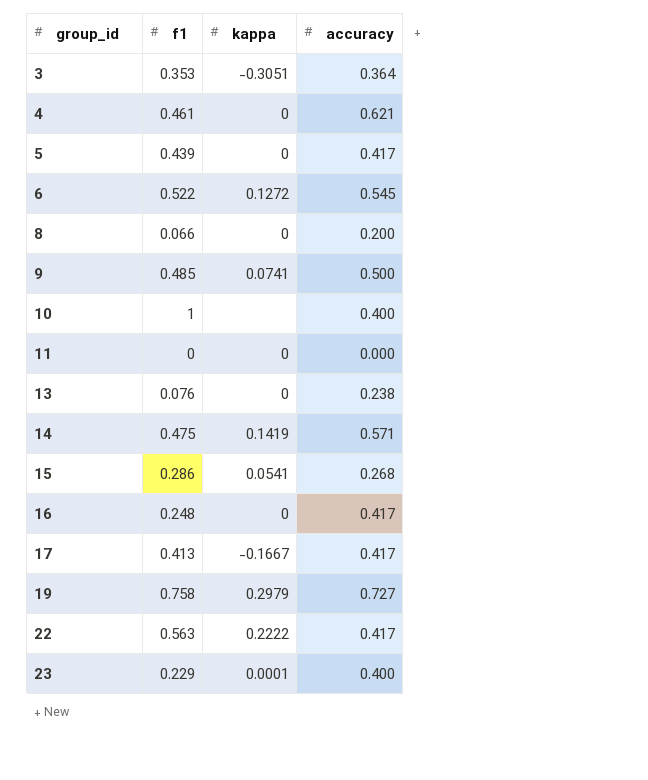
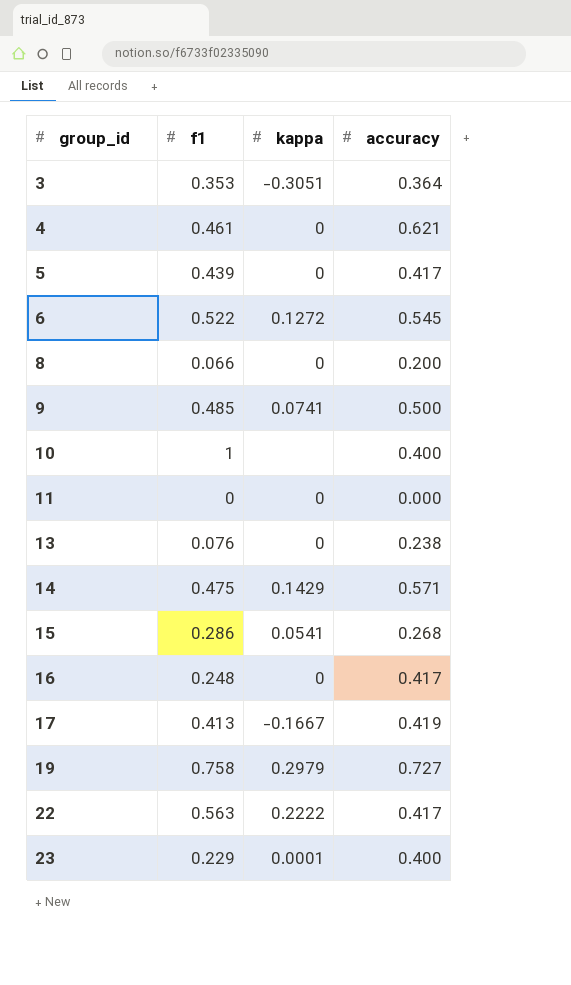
14 | kappa: 0.1419 -> 0.1429
17 | accuracy: 0.417 -> 0.419

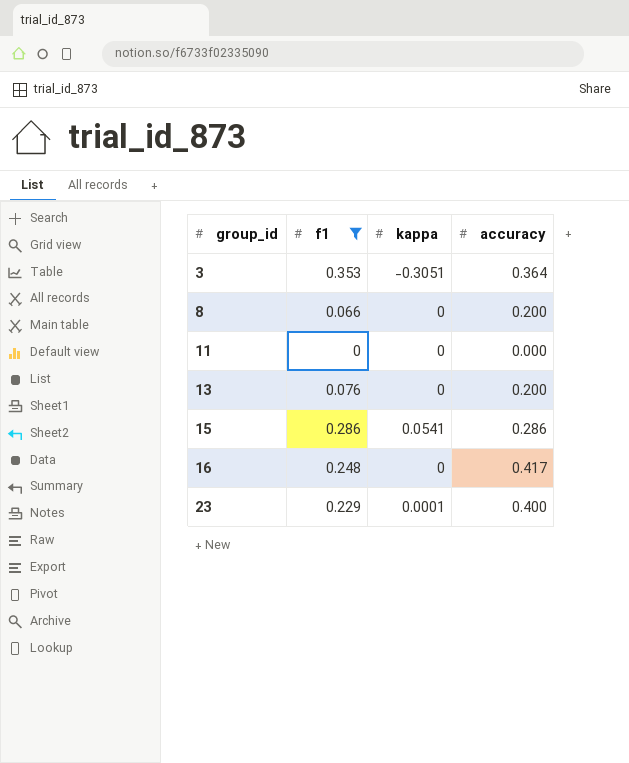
filter: none -> f1 <= 0.353
13 | accuracy: 0.238 -> 0.200
15 | accuracy: 0.268 -> 0.286

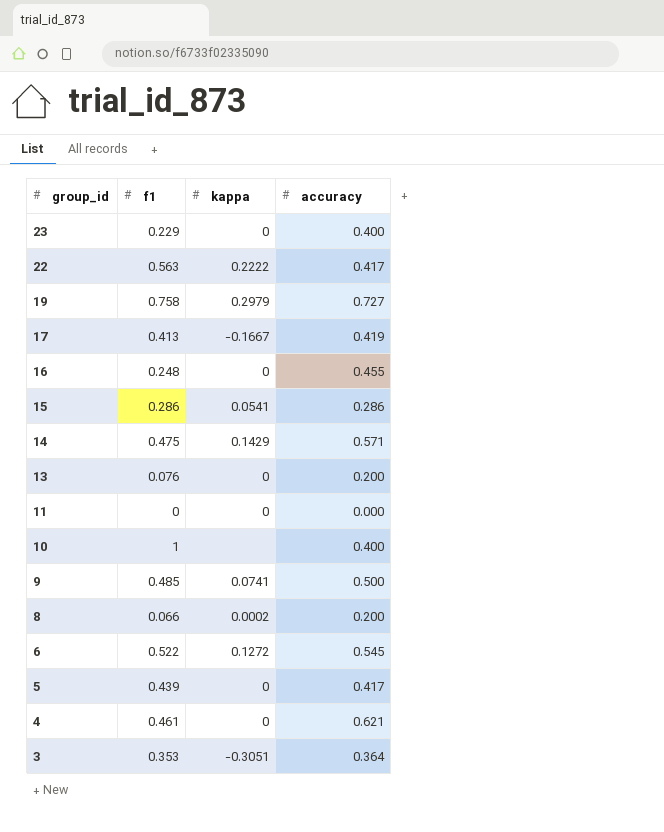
filter: f1 <= 0.353 -> none
row order: group_id ascending -> group_id descending
23 | kappa: 0.0001 -> 0
16 | accuracy: 0.417 -> 0.455
8 | kappa: 0 -> 0.0002

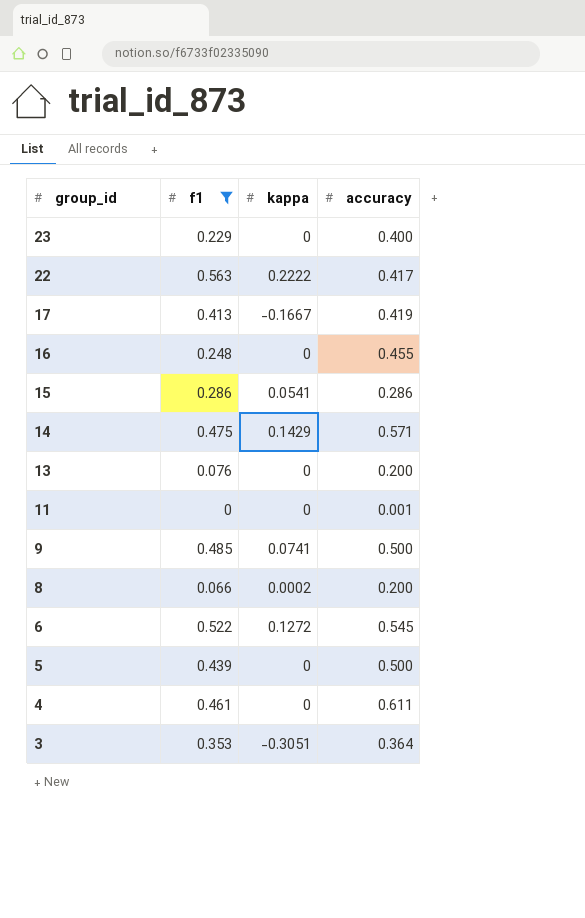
filter: none -> f1 <= 0.563
11 | accuracy: 0.000 -> 0.001
5 | accuracy: 0.417 -> 0.500
4 | accuracy: 0.621 -> 0.611

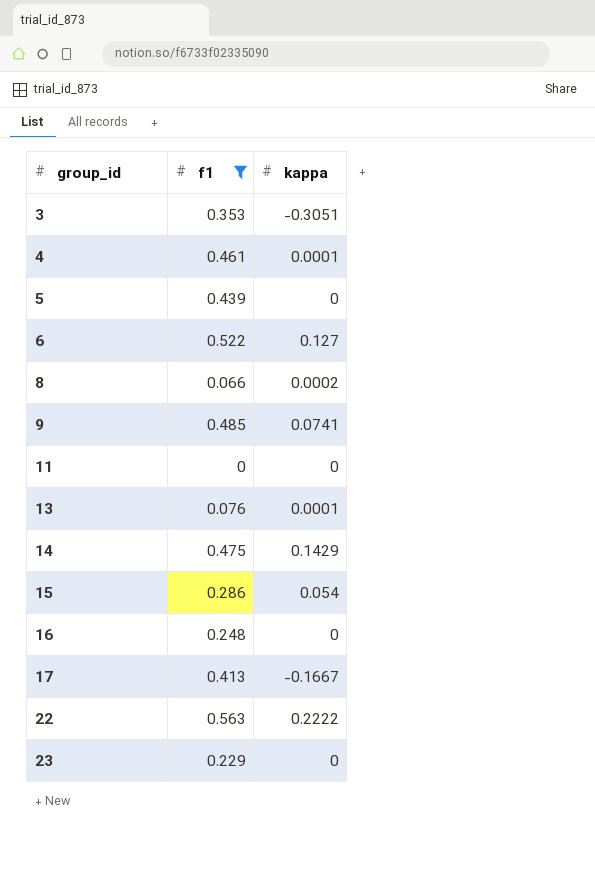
row order: group_id descending -> group_id ascending
column accuracy | position: 4 -> none
4 | kappa: 0 -> 0.0001
6 | kappa: 0.1272 -> 0.127
13 | kappa: 0 -> 0.0001
15 | kappa: 0.0541 -> 0.054

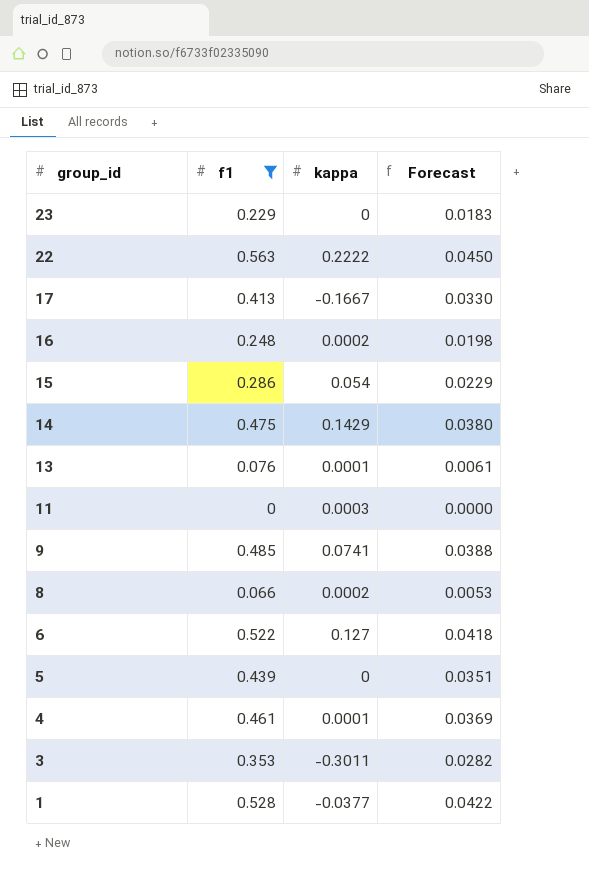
row order: group_id ascending -> group_id descending
column Forecast | formula: none -> [f1] * 0.08
16 | kappa: 0 -> 0.0002
11 | kappa: 0 -> 0.0003
3 | kappa: -0.3051 -> -0.3011
row 1: none -> 0.528 | -0.0377 | 0.0422

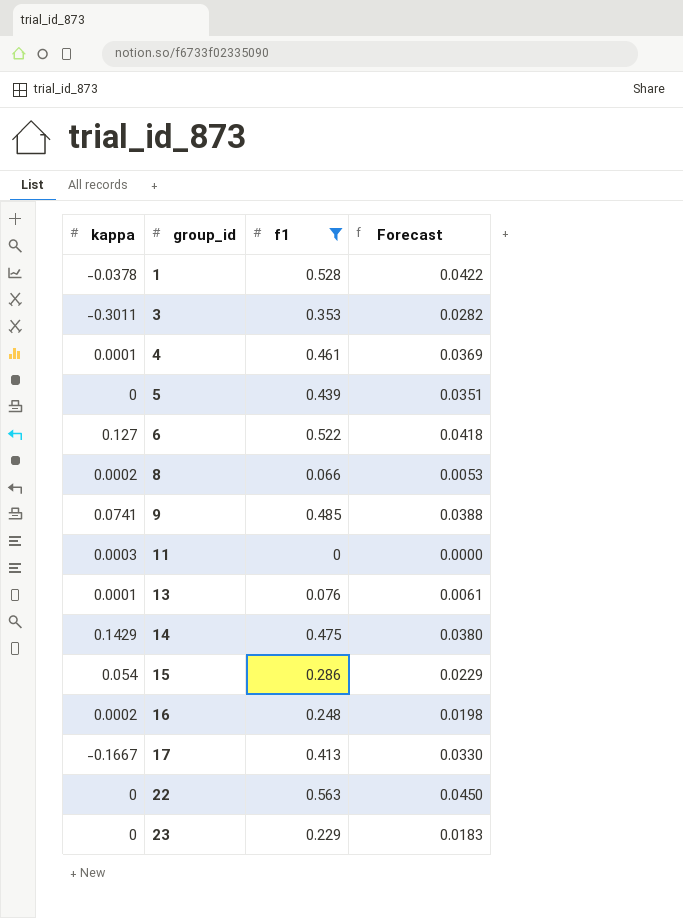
row order: group_id descending -> group_id ascending
column kappa | position: 3 -> 1
1 | kappa: -0.0377 -> -0.0378
22 | kappa: 0.2222 -> 0

